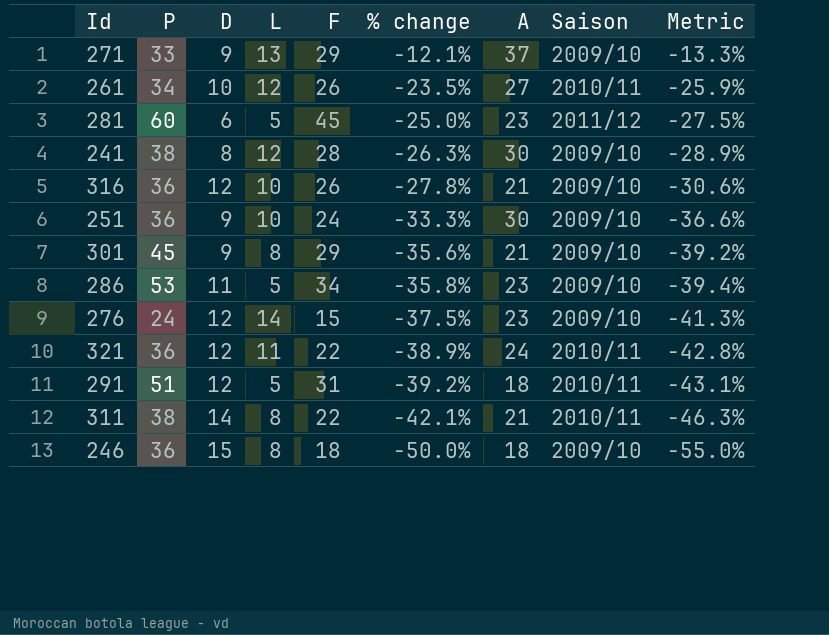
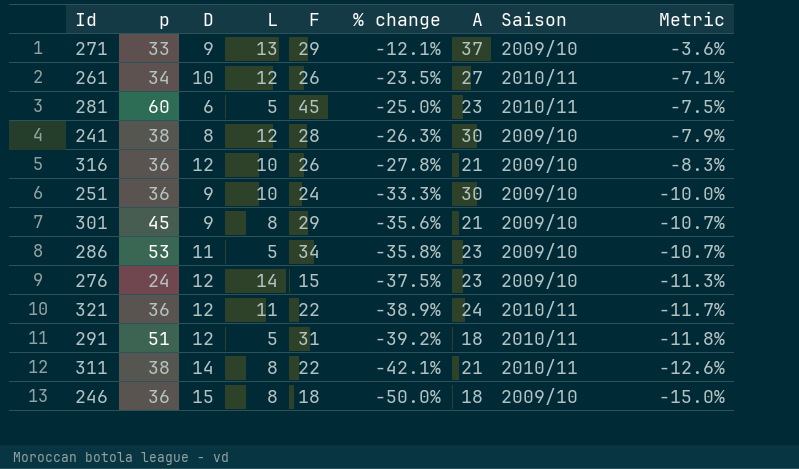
column name: P -> p
column Metric | formula: [% change] * 1.1 -> [% change] * 0.3
281 | Saison: 2011/12 -> 2010/11

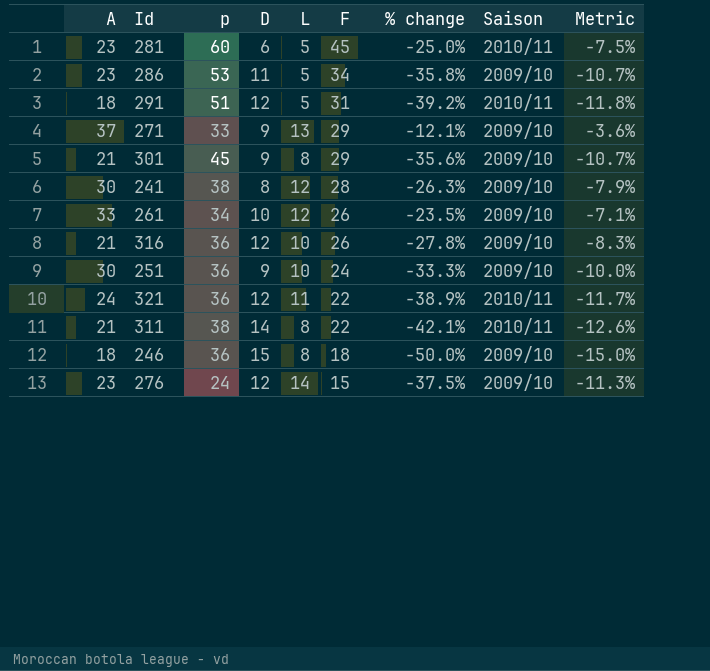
row order: % change descending -> F descending
column A | position: 7 -> 1
261 | A: 27 -> 33
261 | Saison: 2010/11 -> 2009/10

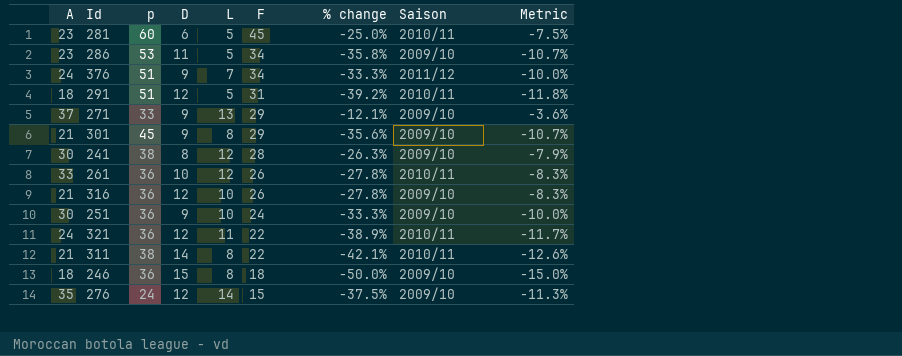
row 376: none -> 24 | 51 | 9 | 7 | 34 | -33.3% | 2011/12 | -10.0%
261 | p: 34 -> 36
261 | % change: -23.5% -> -27.8%
261 | Saison: 2009/10 -> 2010/11
261 | Metric: -7.1% -> -8.3%
276 | A: 23 -> 35

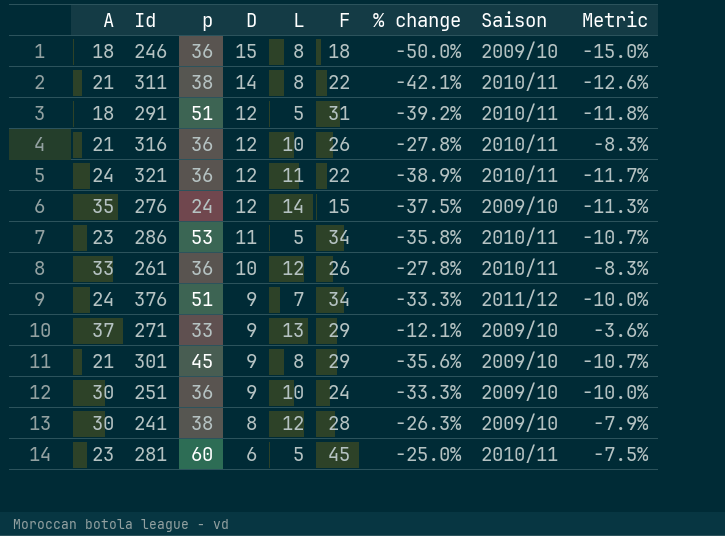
row order: F descending -> D descending
316 | Saison: 2009/10 -> 2010/11
286 | Saison: 2009/10 -> 2010/11

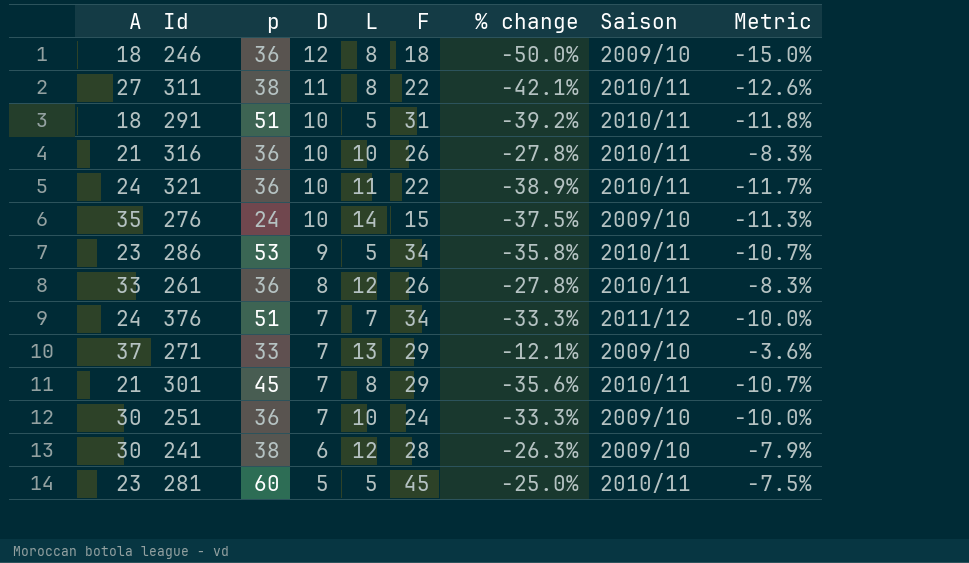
246 | D: 15 -> 12
311 | A: 21 -> 27
311 | D: 14 -> 11
291 | D: 12 -> 10
316 | D: 12 -> 10
321 | D: 12 -> 10
276 | D: 12 -> 10
286 | D: 11 -> 9
261 | D: 10 -> 8
376 | D: 9 -> 7
271 | D: 9 -> 7
301 | D: 9 -> 7
301 | Saison: 2009/10 -> 2010/11
251 | D: 9 -> 7
241 | D: 8 -> 6
281 | D: 6 -> 5

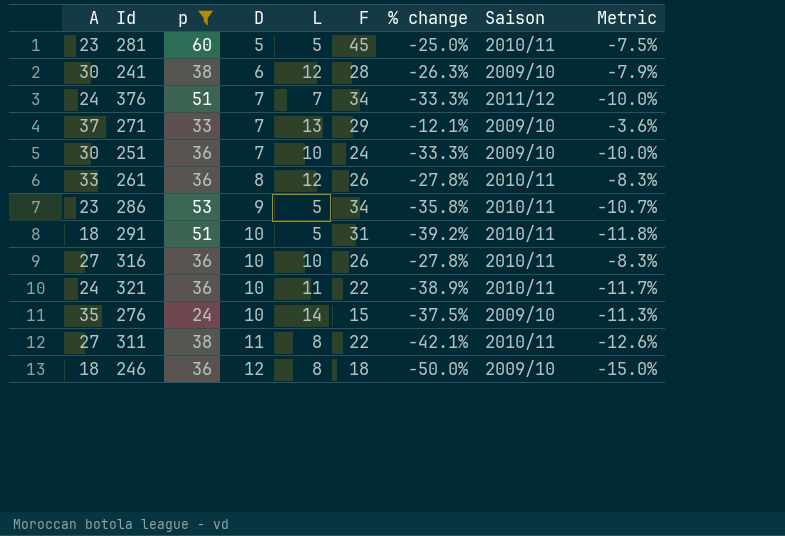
filter: none -> p != 45
row order: D descending -> D ascending
316 | A: 21 -> 27

